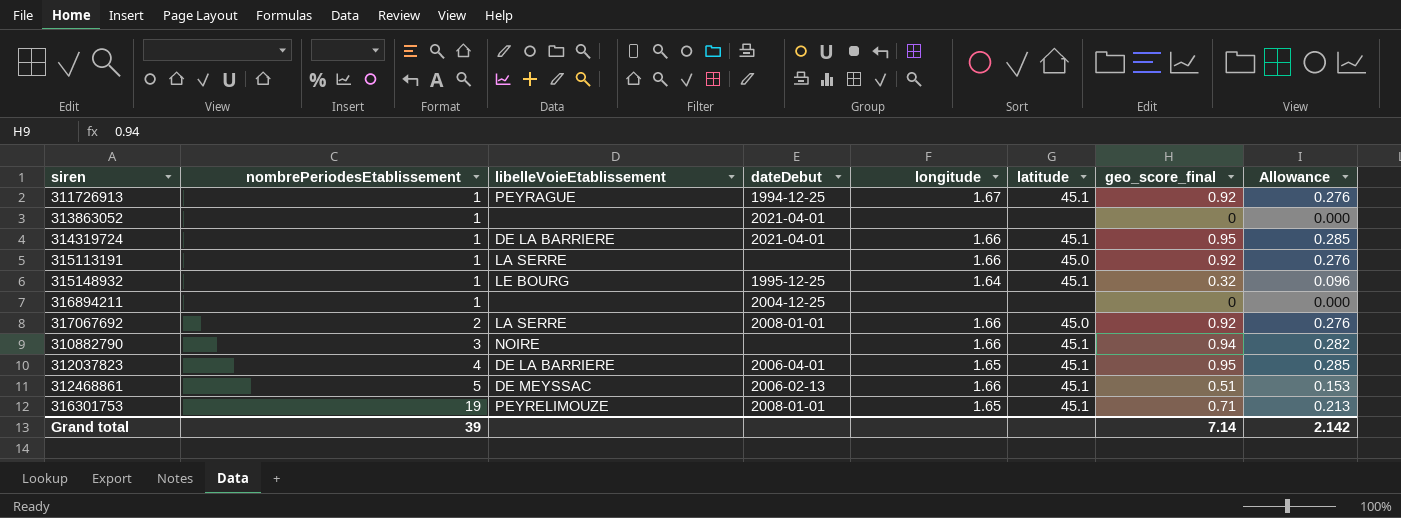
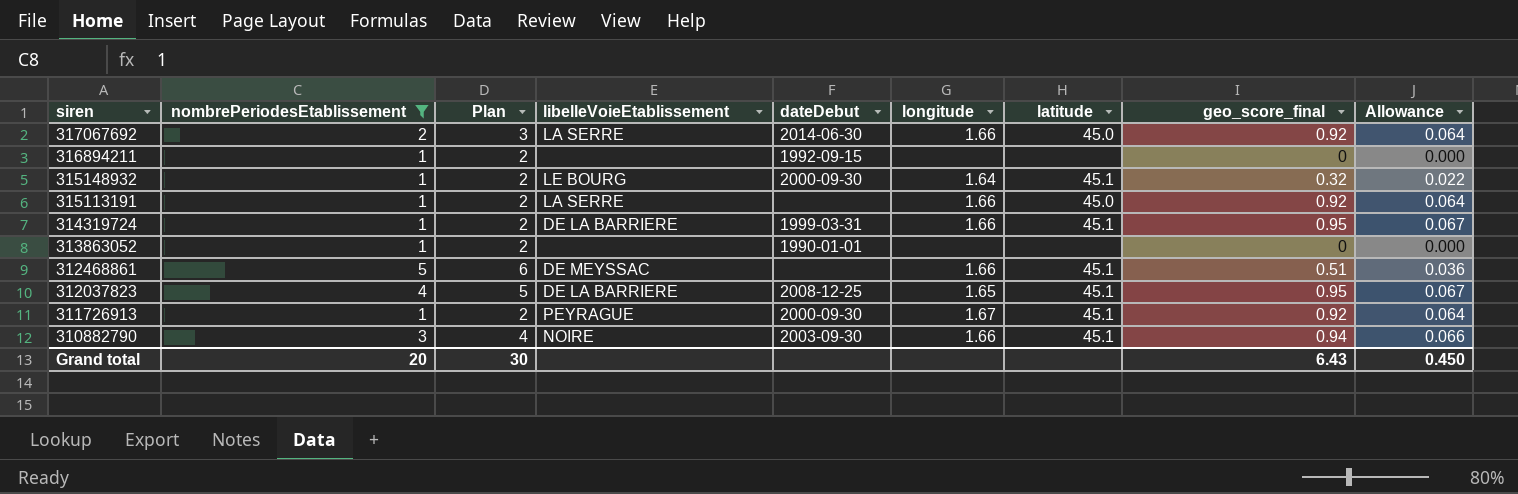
filter: none -> nombrePeriodesEtablissement != 19
row order: nombrePeriodesEtablissement ascending -> siren descending
column Plan | formula: none -> [nombrePeriodesEtablissement] + 1
column Allowance | formula: [geo_score_final] * 0.3 -> [geo_score_final] * 0.07
317067692 | dateDebut: 2008-01-01 -> 2014-06-30
316894211 | dateDebut: 2004-12-25 -> 1992-09-15
315148932 | dateDebut: 1995-12-25 -> 2000-09-30
314319724 | dateDebut: 2021-04-01 -> 1999-03-31
313863052 | dateDebut: 2021-04-01 -> 1990-01-01
312468861 | dateDebut: 2006-02-13 -> none
312037823 | dateDebut: 2006-04-01 -> 2008-12-25
311726913 | dateDebut: 1994-12-25 -> 2000-09-30
310882790 | dateDebut: none -> 2003-09-30
Grand total | nombrePeriodesEtablissement: 39 -> 20
Grand total | geo_score_final: 7.14 -> 6.43
Grand total | Allowance: 2.142 -> 0.450

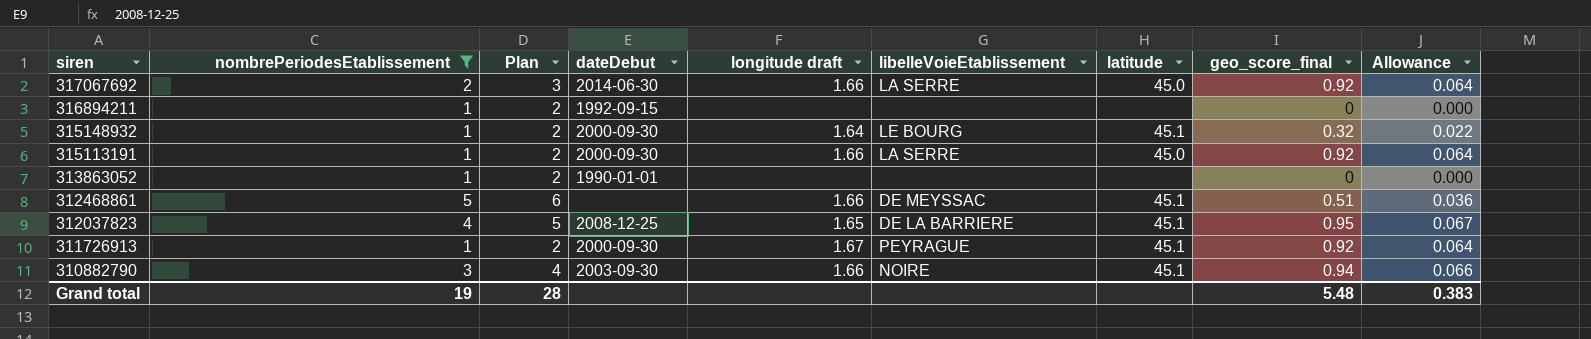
column name: longitude -> longitude draft
column libelleVoieEtablissement | position: 4 -> 6
row 314319724: 1 | 2 | DE LA BARRIERE | 1999-03-31 | 1.66 | 45.1 | 0.95 | 0.067 -> none
315113191 | dateDebut: none -> 2000-09-30
Grand total | nombrePeriodesEtablissement: 20 -> 19
Grand total | Plan: 30 -> 28
Grand total | geo_score_final: 6.43 -> 5.48
Grand total | Allowance: 0.450 -> 0.383

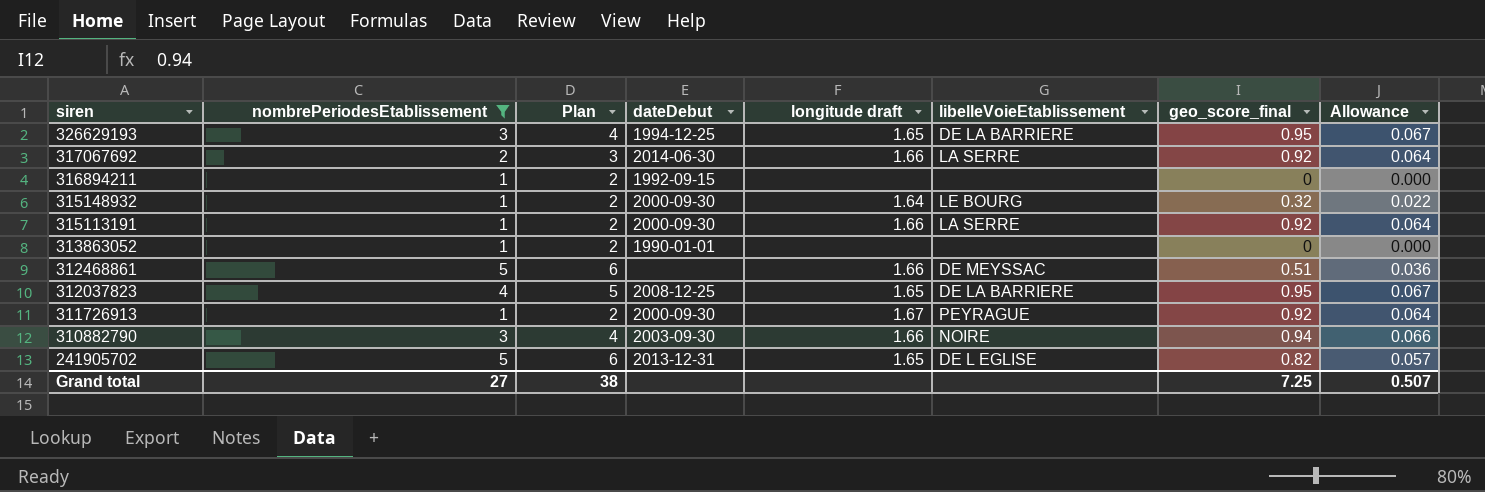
column latitude | position: 7 -> none
row 326629193: none -> 3 | 4 | 1994-12-25 | 1.65 | DE LA BARRIERE | 0.95 | 0.067
row 241905702: none -> 5 | 6 | 2013-12-31 | 1.65 | DE L EGLISE | 0.82 | 0.057
Grand total | nombrePeriodesEtablissement: 19 -> 27
Grand total | Plan: 28 -> 38
Grand total | geo_score_final: 5.48 -> 7.25
Grand total | Allowance: 0.383 -> 0.507

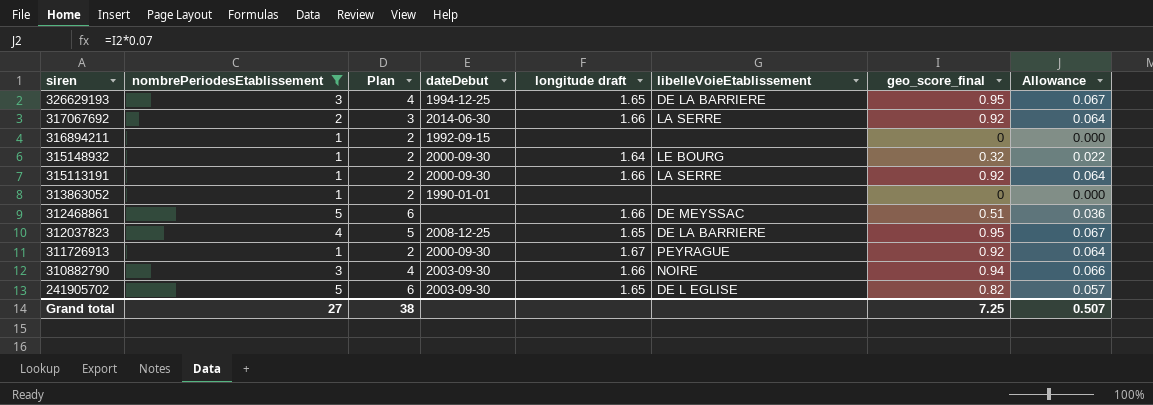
241905702 | dateDebut: 2013-12-31 -> 2003-09-30

